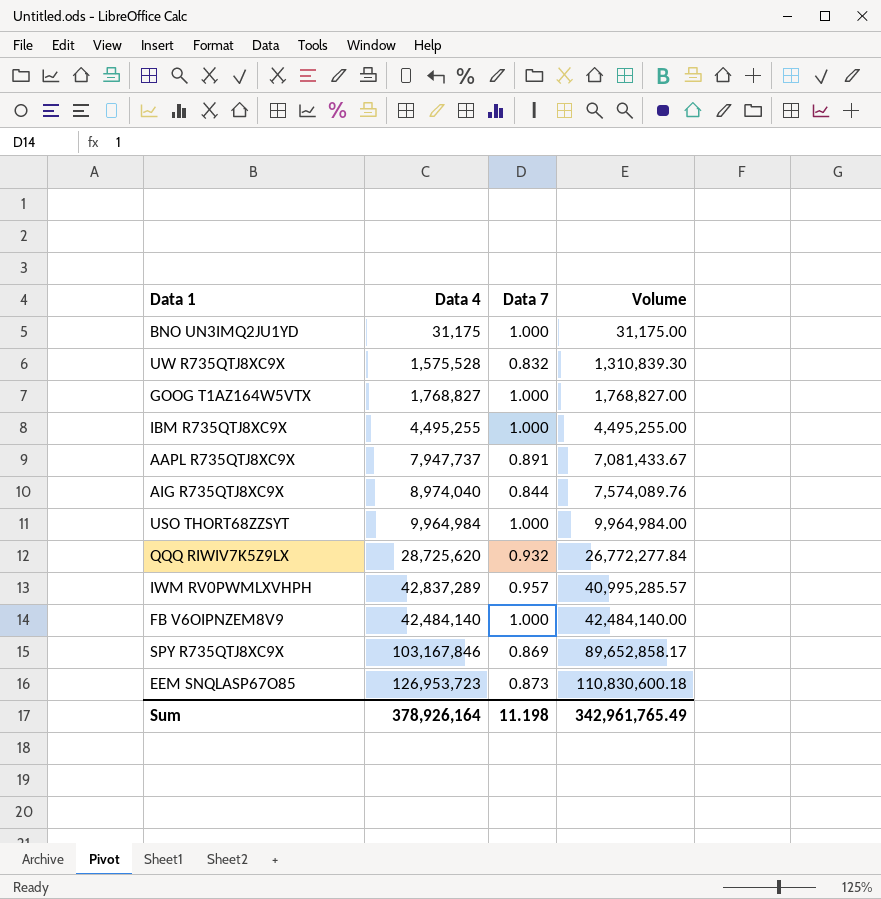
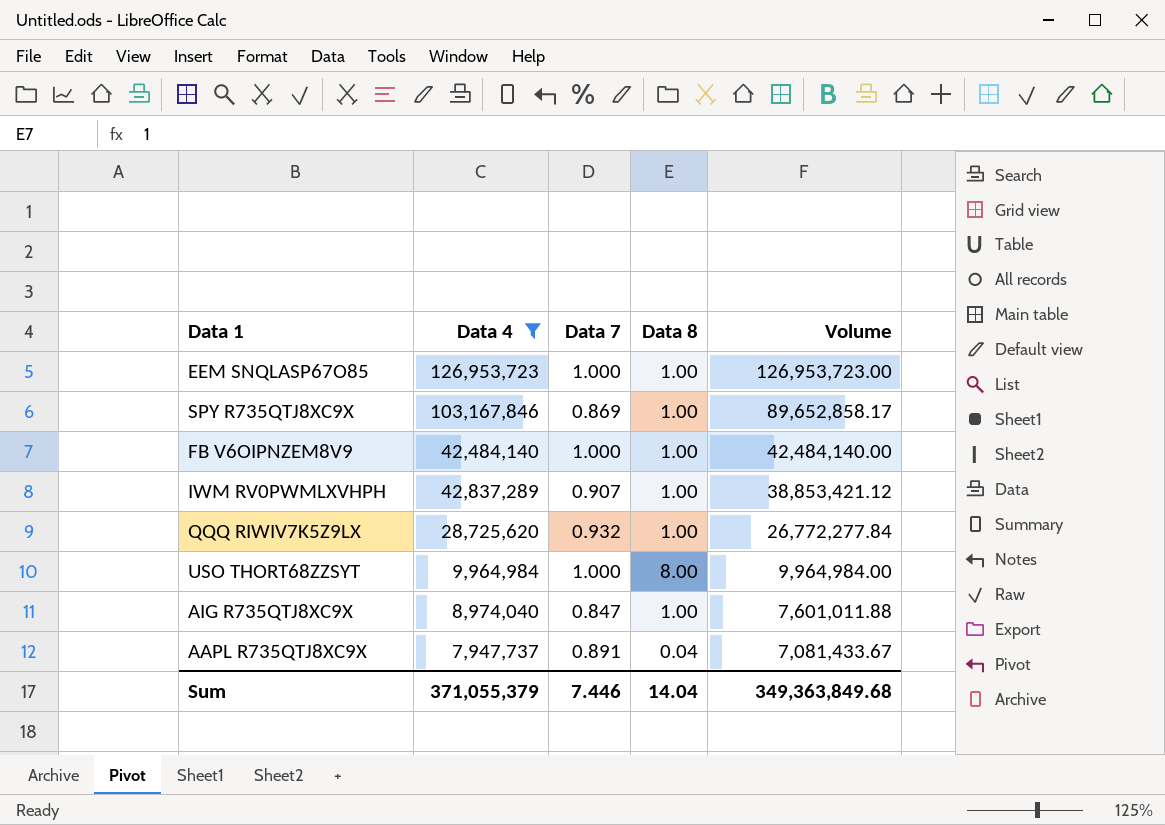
filter: none -> Data 4 >= 7,947,737
row order: Volume ascending -> Volume descending
column Data 8 | position: none -> 4
EEM SNQLASP67O85 | Data 7: 0.873 -> 1.000
EEM SNQLASP67O85 | Volume: 110,830,600.18 -> 126,953,723.00
IWM RV0PWMLXVHPH | Data 7: 0.957 -> 0.907
IWM RV0PWMLXVHPH | Volume: 40,995,285.57 -> 38,853,421.12
AIG R735QTJ8XC9X | Data 7: 0.844 -> 0.847
AIG R735QTJ8XC9X | Volume: 7,574,089.76 -> 7,601,011.88
Sum | Data 4: 378,926,164 -> 371,055,379
Sum | Data 7: 11.198 -> 7.446
Sum | Volume: 342,961,765.49 -> 349,363,849.68

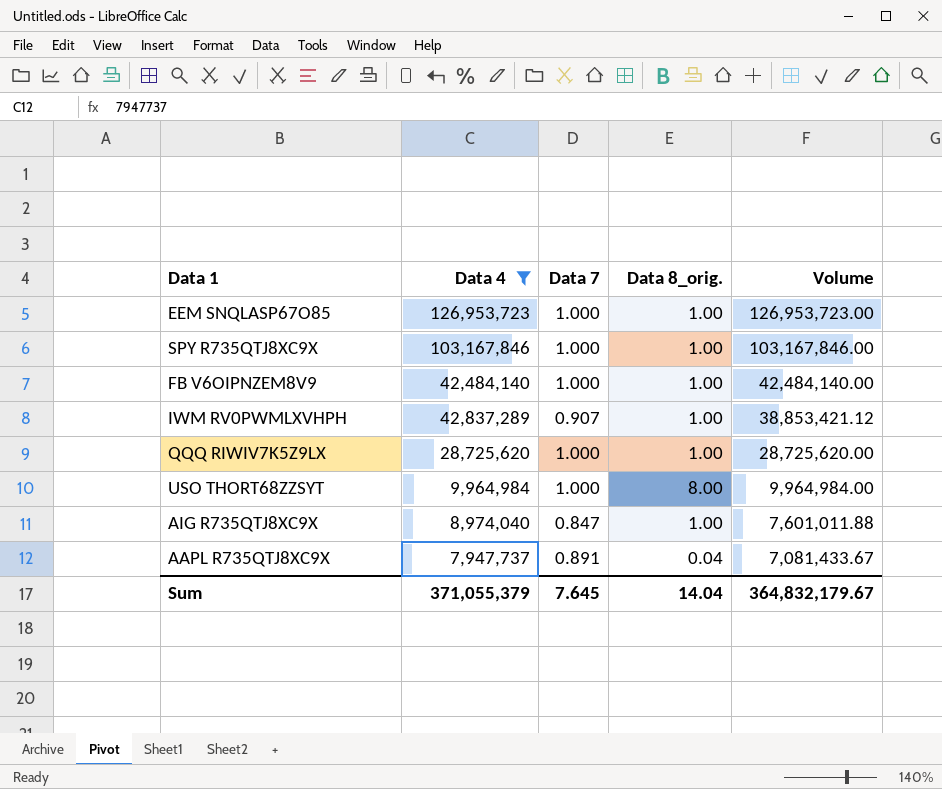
column name: Data 8 -> Data 8_orig.
SPY R735QTJ8XC9X | Data 7: 0.869 -> 1.000
SPY R735QTJ8XC9X | Volume: 89,652,858.17 -> 103,167,846.00
QQQ RIWIV7K5Z9LX | Data 7: 0.932 -> 1.000
QQQ RIWIV7K5Z9LX | Volume: 26,772,277.84 -> 28,725,620.00
Sum | Data 7: 7.446 -> 7.645
Sum | Volume: 349,363,849.68 -> 364,832,179.67

